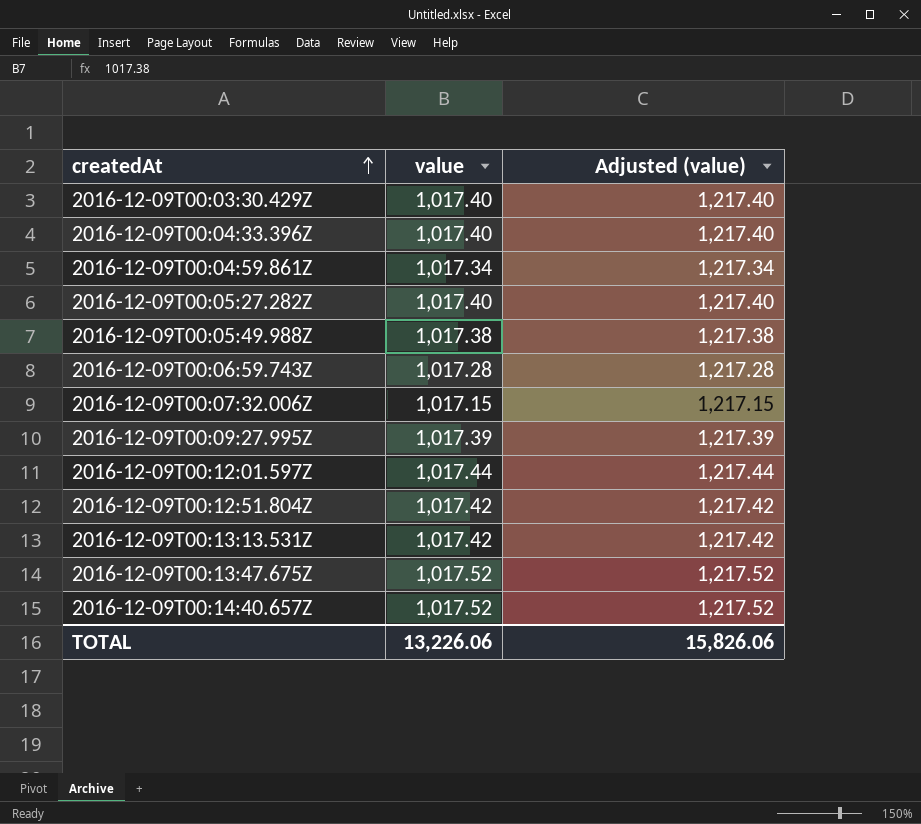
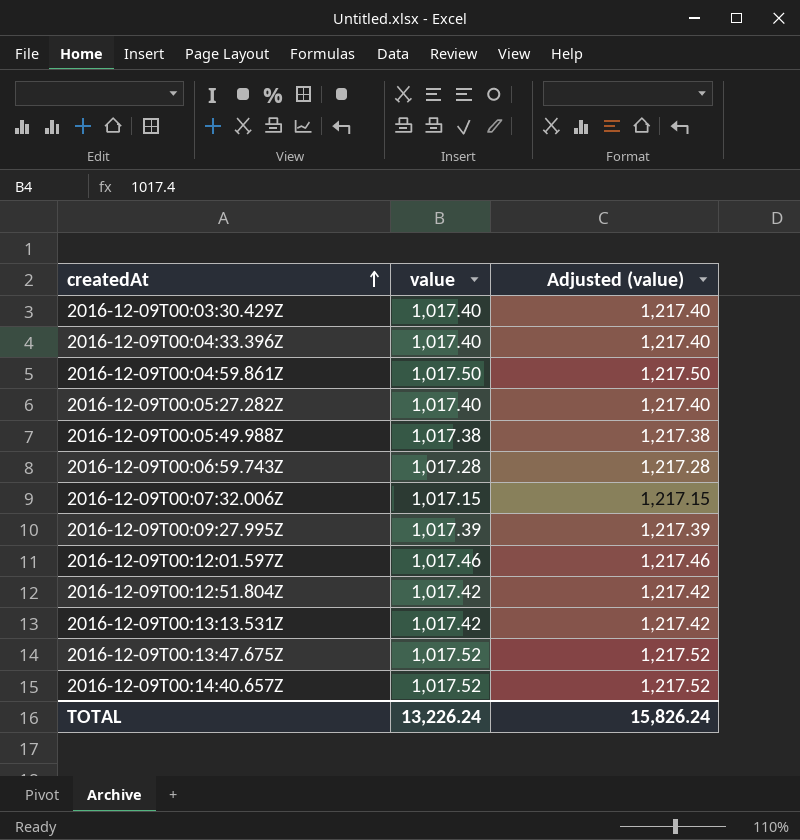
2016-12-09T00:04:59.861Z | value: 1,017.34 -> 1,017.50
2016-12-09T00:04:59.861Z | Adjusted (value): 1,217.34 -> 1,217.50
2016-12-09T00:12:01.597Z | value: 1,017.44 -> 1,017.46
2016-12-09T00:12:01.597Z | Adjusted (value): 1,217.44 -> 1,217.46
TOTAL | value: 13,226.06 -> 13,226.24
TOTAL | Adjusted (value): 15,826.06 -> 15,826.24

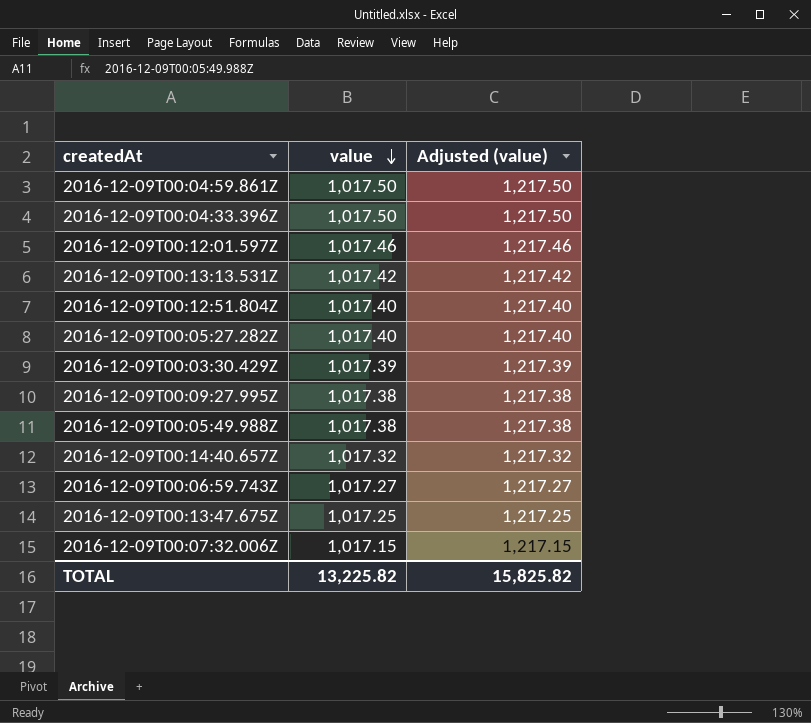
row order: createdAt ascending -> value descending
2016-12-09T00:04:33.396Z | value: 1,017.40 -> 1,017.50
2016-12-09T00:04:33.396Z | Adjusted (value): 1,217.40 -> 1,217.50
2016-12-09T00:12:51.804Z | value: 1,017.42 -> 1,017.40
2016-12-09T00:12:51.804Z | Adjusted (value): 1,217.42 -> 1,217.40
2016-12-09T00:03:30.429Z | value: 1,017.40 -> 1,017.39
2016-12-09T00:03:30.429Z | Adjusted (value): 1,217.40 -> 1,217.39
2016-12-09T00:09:27.995Z | value: 1,017.39 -> 1,017.38
2016-12-09T00:09:27.995Z | Adjusted (value): 1,217.39 -> 1,217.38
2016-12-09T00:14:40.657Z | value: 1,017.52 -> 1,017.32
2016-12-09T00:14:40.657Z | Adjusted (value): 1,217.52 -> 1,217.32
2016-12-09T00:06:59.743Z | value: 1,017.28 -> 1,017.27
2016-12-09T00:06:59.743Z | Adjusted (value): 1,217.28 -> 1,217.27
2016-12-09T00:13:47.675Z | value: 1,017.52 -> 1,017.25
2016-12-09T00:13:47.675Z | Adjusted (value): 1,217.52 -> 1,217.25
TOTAL | value: 13,226.24 -> 13,225.82
TOTAL | Adjusted (value): 15,826.24 -> 15,825.82

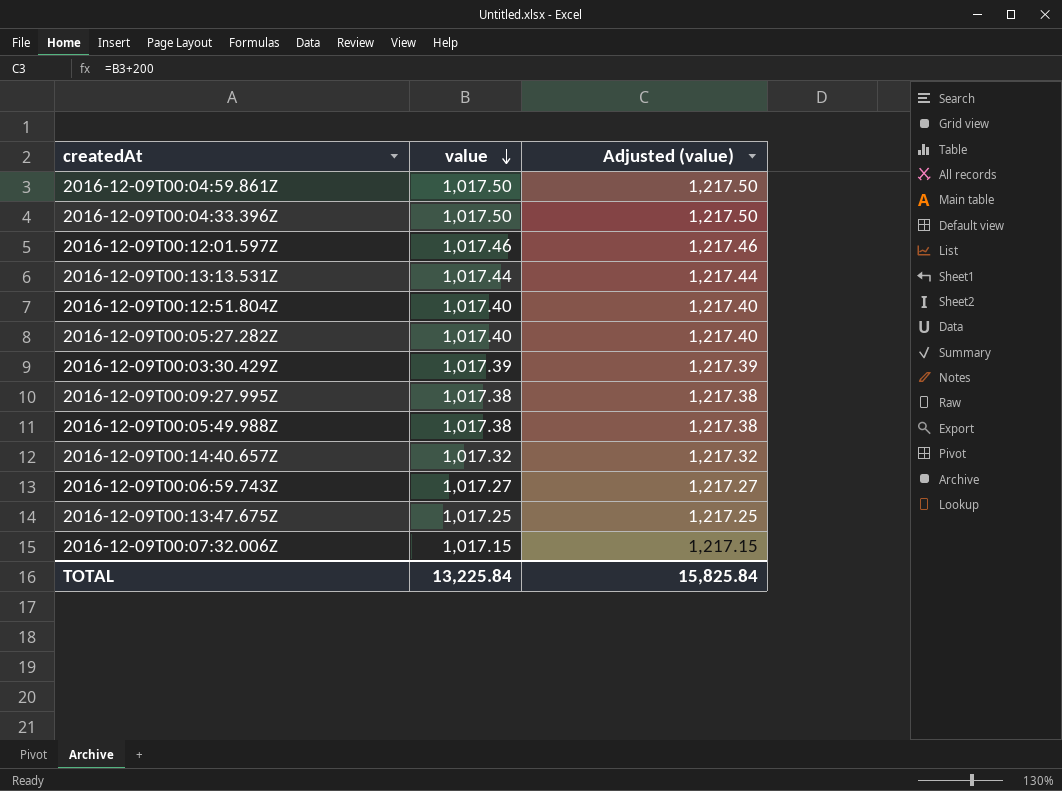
2016-12-09T00:13:13.531Z | value: 1,017.42 -> 1,017.44
2016-12-09T00:13:13.531Z | Adjusted (value): 1,217.42 -> 1,217.44
TOTAL | value: 13,225.82 -> 13,225.84
TOTAL | Adjusted (value): 15,825.82 -> 15,825.84

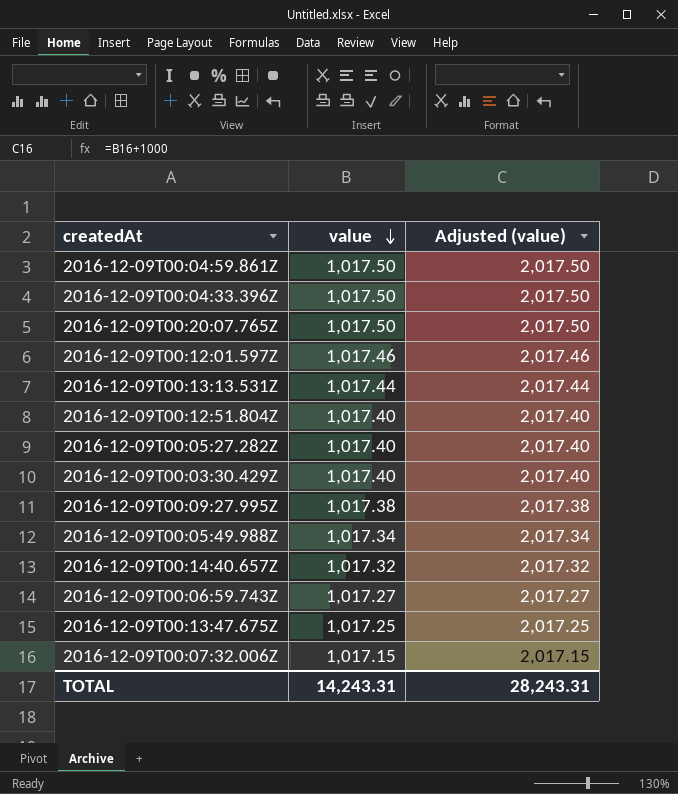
column Adjusted (value) | formula: [value] + 200 -> [value] + 1000
row 2016-12-09T00:20:07.765Z: none -> 1,017.50 | 2,017.50
2016-12-09T00:03:30.429Z | value: 1,017.39 -> 1,017.40
2016-12-09T00:05:49.988Z | value: 1,017.38 -> 1,017.34
TOTAL | value: 13,225.84 -> 14,243.31
TOTAL | Adjusted (value): 15,825.84 -> 28,243.31

